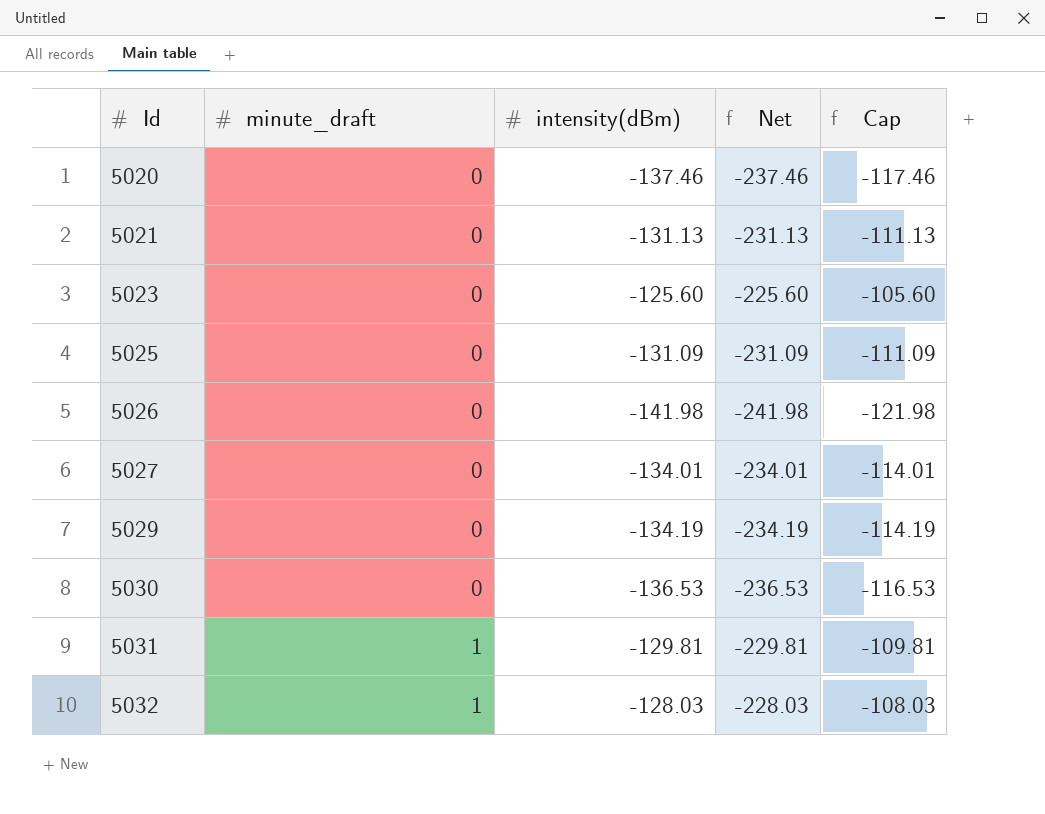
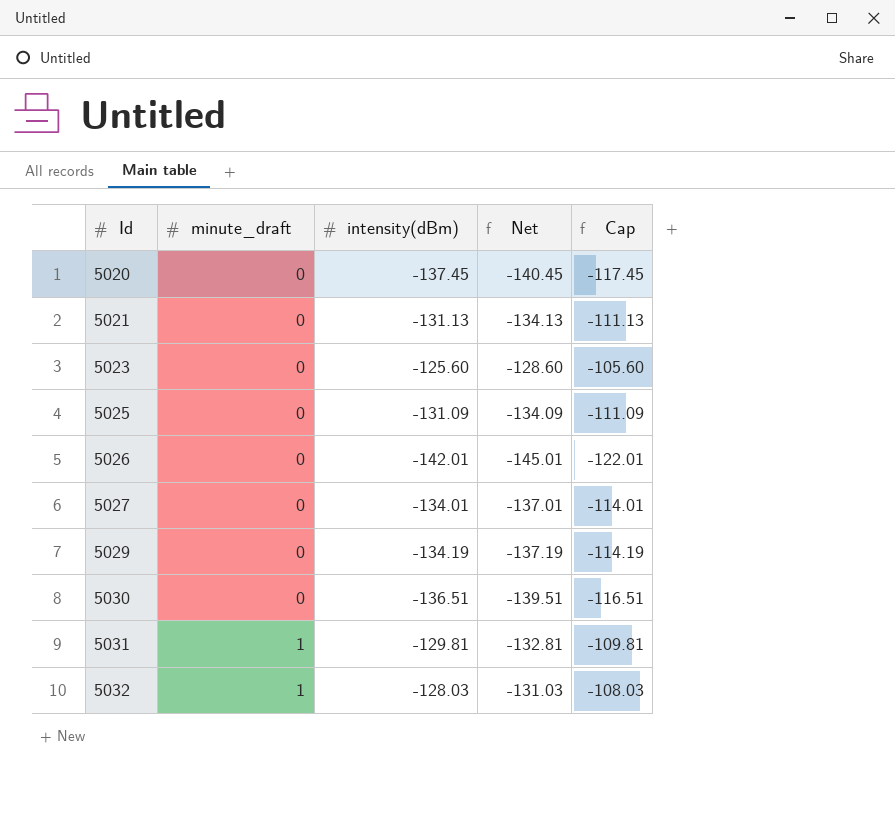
column Net | formula: [intensity(dBm)] - 100 -> [intensity(dBm)] - 3
5020 | intensity(dBm): -137.46 -> -137.45
5020 | Cap: -117.46 -> -117.45
5026 | intensity(dBm): -141.98 -> -142.01
5026 | Cap: -121.98 -> -122.01
5030 | intensity(dBm): -136.53 -> -136.51
5030 | Cap: -116.53 -> -116.51

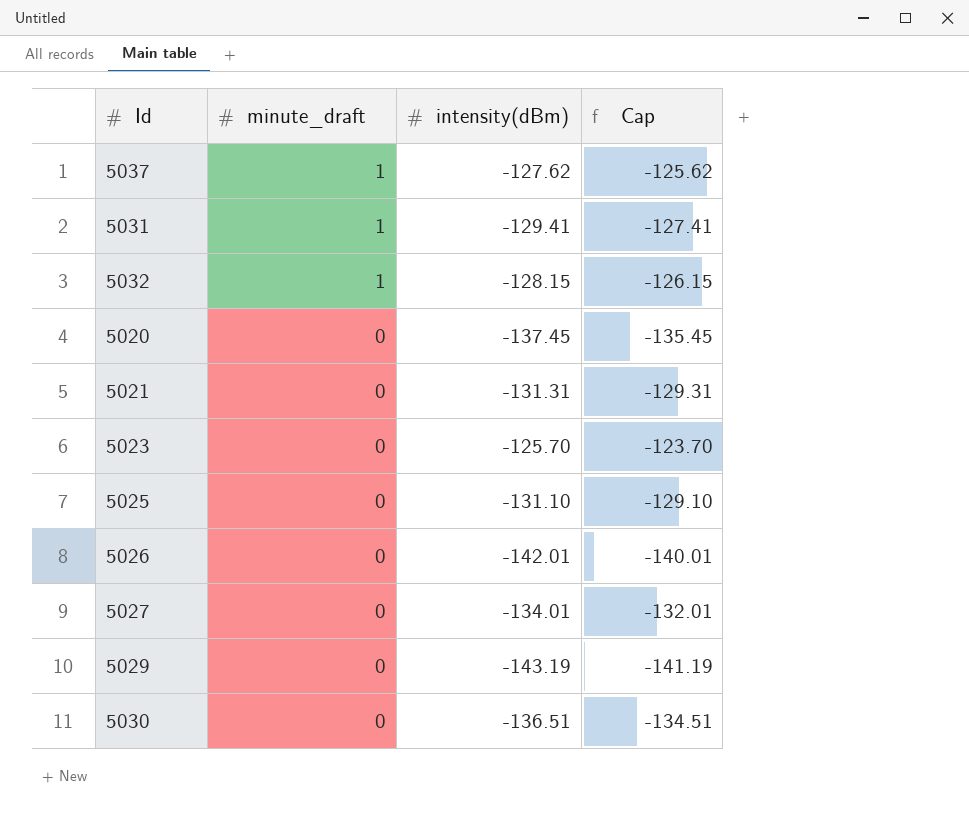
row order: Id ascending -> minute_draft descending
column Net | formula: [intensity(dBm)] - 3 -> none
column Cap | formula: [intensity(dBm)] + 20 -> [intensity(dBm)] + 2
row 5037: none -> 1 | -127.62 | -125.62
5031 | intensity(dBm): -129.81 -> -129.41
5032 | intensity(dBm): -128.03 -> -128.15
5021 | intensity(dBm): -131.13 -> -131.31
5023 | intensity(dBm): -125.60 -> -125.70
5025 | intensity(dBm): -131.09 -> -131.10
5029 | intensity(dBm): -134.19 -> -143.19

